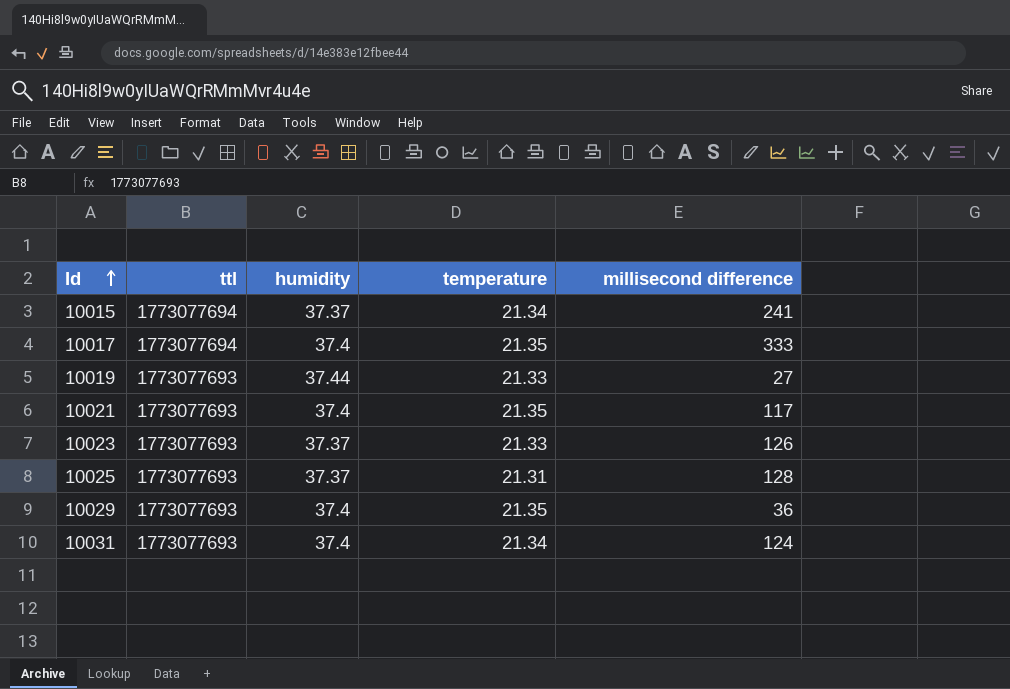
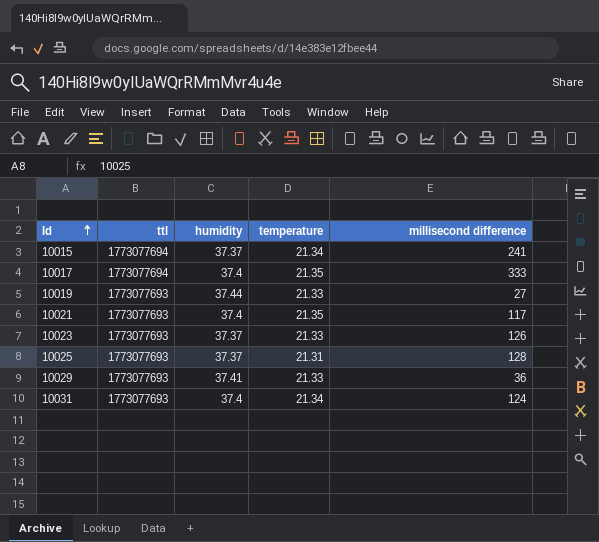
10029 | humidity: 37.4 -> 37.41
10029 | temperature: 21.35 -> 21.33

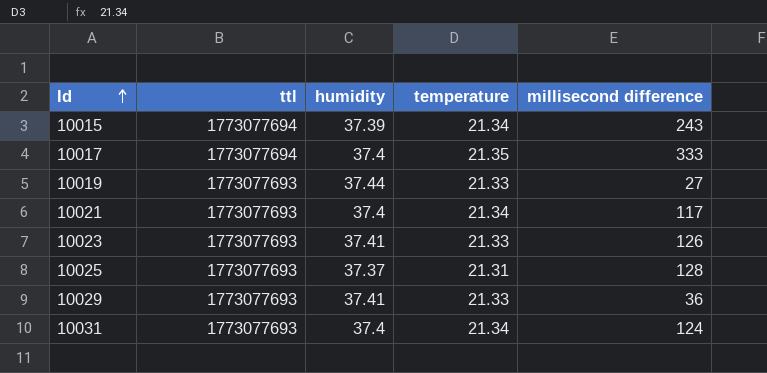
10015 | humidity: 37.37 -> 37.39
10015 | millisecond difference: 241 -> 243
10021 | temperature: 21.35 -> 21.34
10023 | humidity: 37.37 -> 37.41

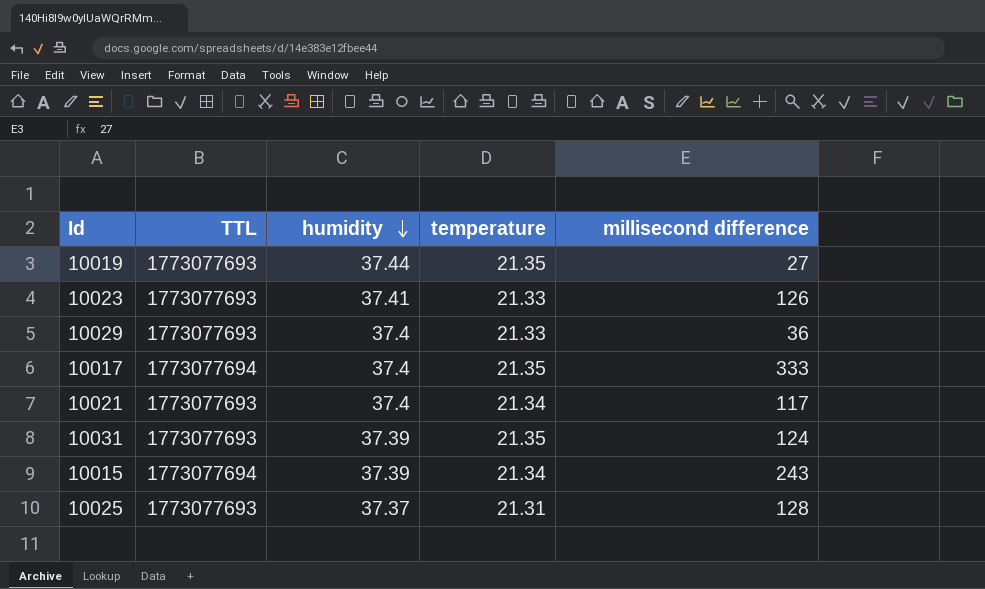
row order: Id ascending -> humidity descending
column name: ttl -> TTL
10019 | temperature: 21.33 -> 21.35
10029 | humidity: 37.41 -> 37.4
10031 | humidity: 37.4 -> 37.39
10031 | temperature: 21.34 -> 21.35

